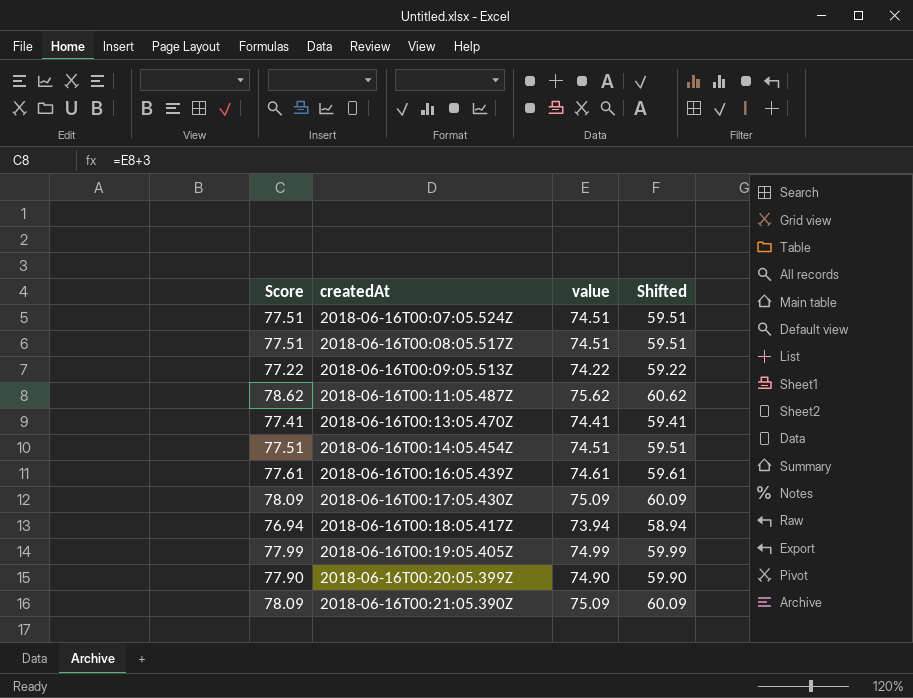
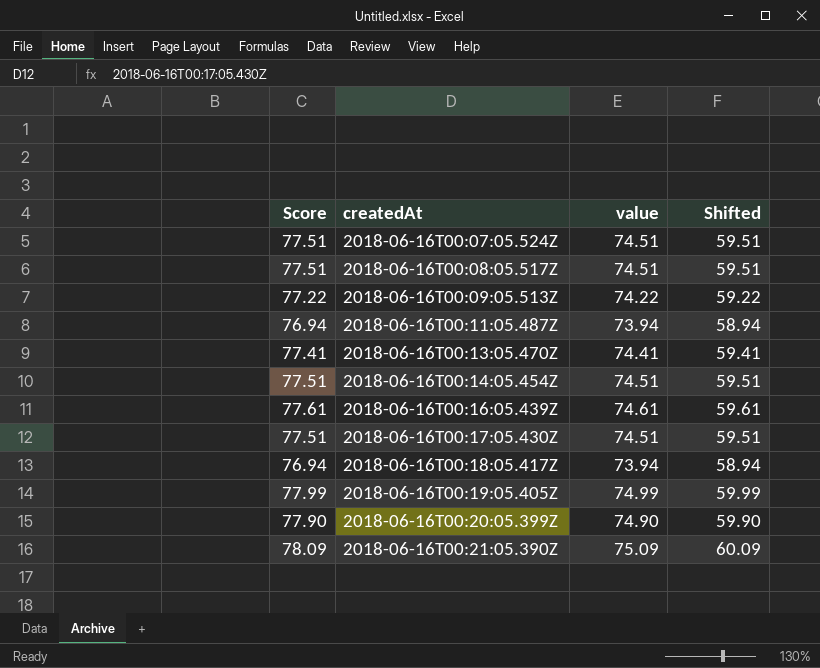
2018-06-16T00:11:05.487Z | Score: 78.62 -> 76.94
2018-06-16T00:11:05.487Z | value: 75.62 -> 73.94
2018-06-16T00:11:05.487Z | Shifted: 60.62 -> 58.94
2018-06-16T00:17:05.430Z | Score: 78.09 -> 77.51
2018-06-16T00:17:05.430Z | value: 75.09 -> 74.51
2018-06-16T00:17:05.430Z | Shifted: 60.09 -> 59.51

